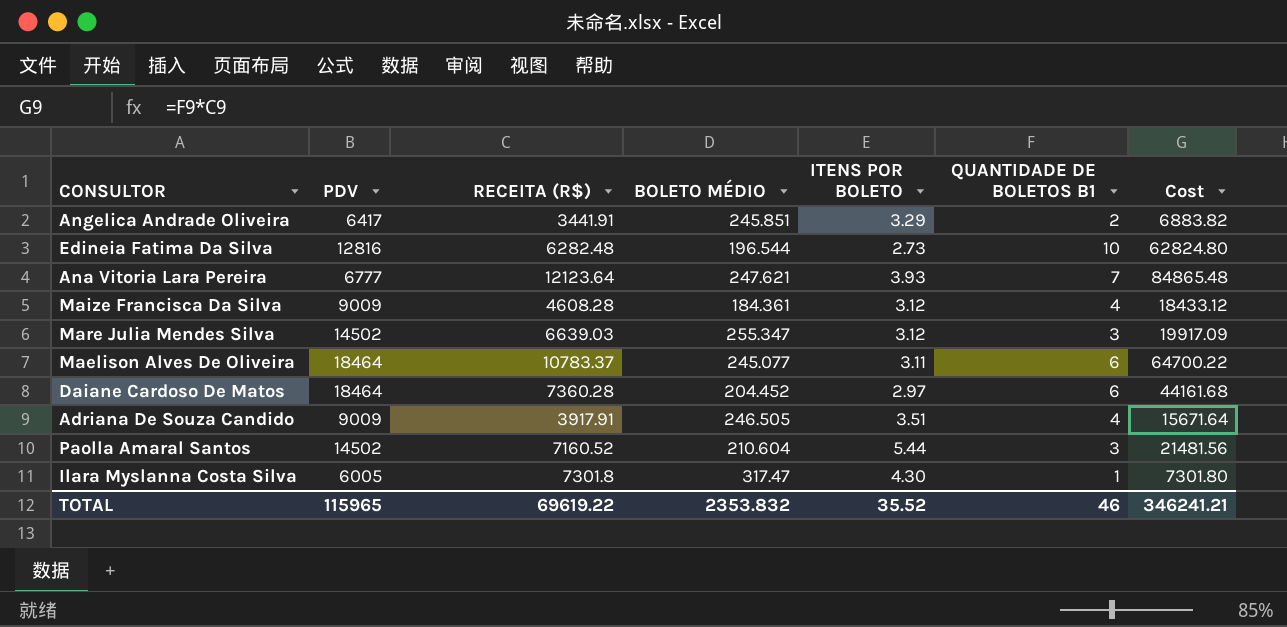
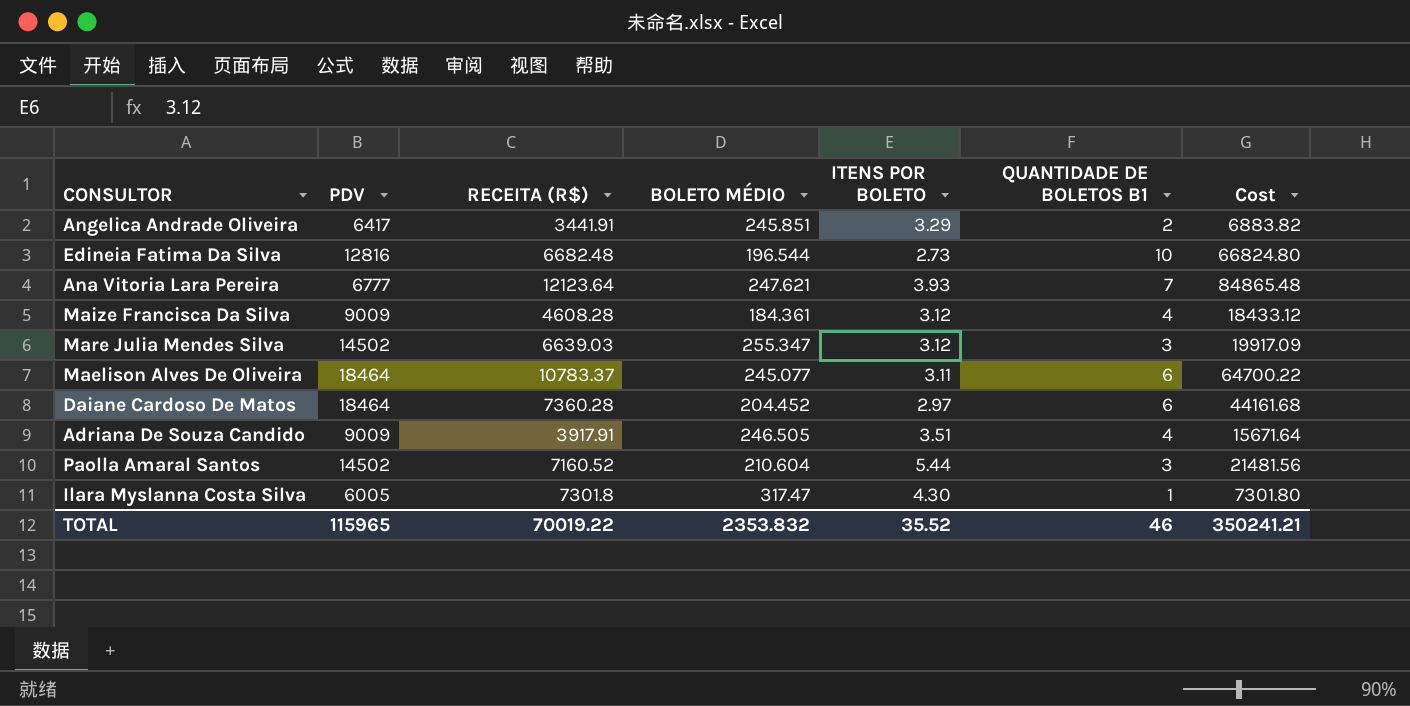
Edineia Fatima Da Silva | RECEITA (R$): 6282.48 -> 6682.48
Edineia Fatima Da Silva | Cost: 62824.80 -> 66824.80
TOTAL | RECEITA (R$): 69619.22 -> 70019.22
TOTAL | Cost: 346241.21 -> 350241.21

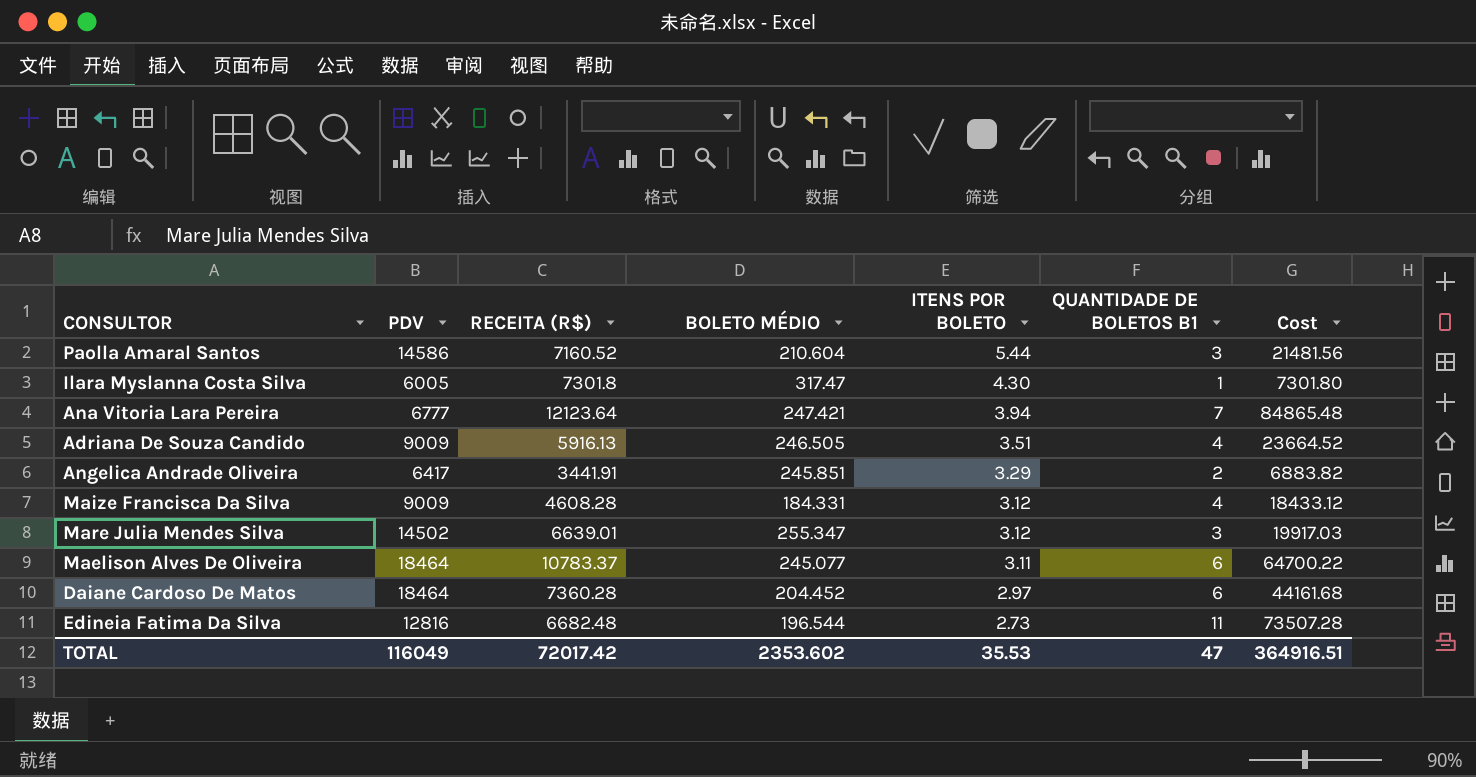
row order: none -> ITENS POR BOLETO descending
Paolla Amaral Santos | PDV: 14502 -> 14586
Ana Vitoria Lara Pereira | BOLETO MÉDIO: 247.621 -> 247.421
Ana Vitoria Lara Pereira | ITENS POR BOLETO: 3.93 -> 3.94
Adriana De Souza Candido | RECEITA (R$): 3917.91 -> 5916.13
Adriana De Souza Candido | Cost: 15671.64 -> 23664.52
Maize Francisca Da Silva | BOLETO MÉDIO: 184.361 -> 184.331
Mare Julia Mendes Silva | RECEITA (R$): 6639.03 -> 6639.01
Mare Julia Mendes Silva | Cost: 19917.09 -> 19917.03
Edineia Fatima Da Silva | QUANTIDADE DE BOLETOS B1: 10 -> 11
Edineia Fatima Da Silva | Cost: 66824.80 -> 73507.28
TOTAL | PDV: 115965 -> 116049
TOTAL | RECEITA (R$): 70019.22 -> 72017.42
TOTAL | BOLETO MÉDIO: 2353.832 -> 2353.602
TOTAL | ITENS POR BOLETO: 35.52 -> 35.53
TOTAL | QUANTIDADE DE BOLETOS B1: 46 -> 47
TOTAL | Cost: 350241.21 -> 364916.51

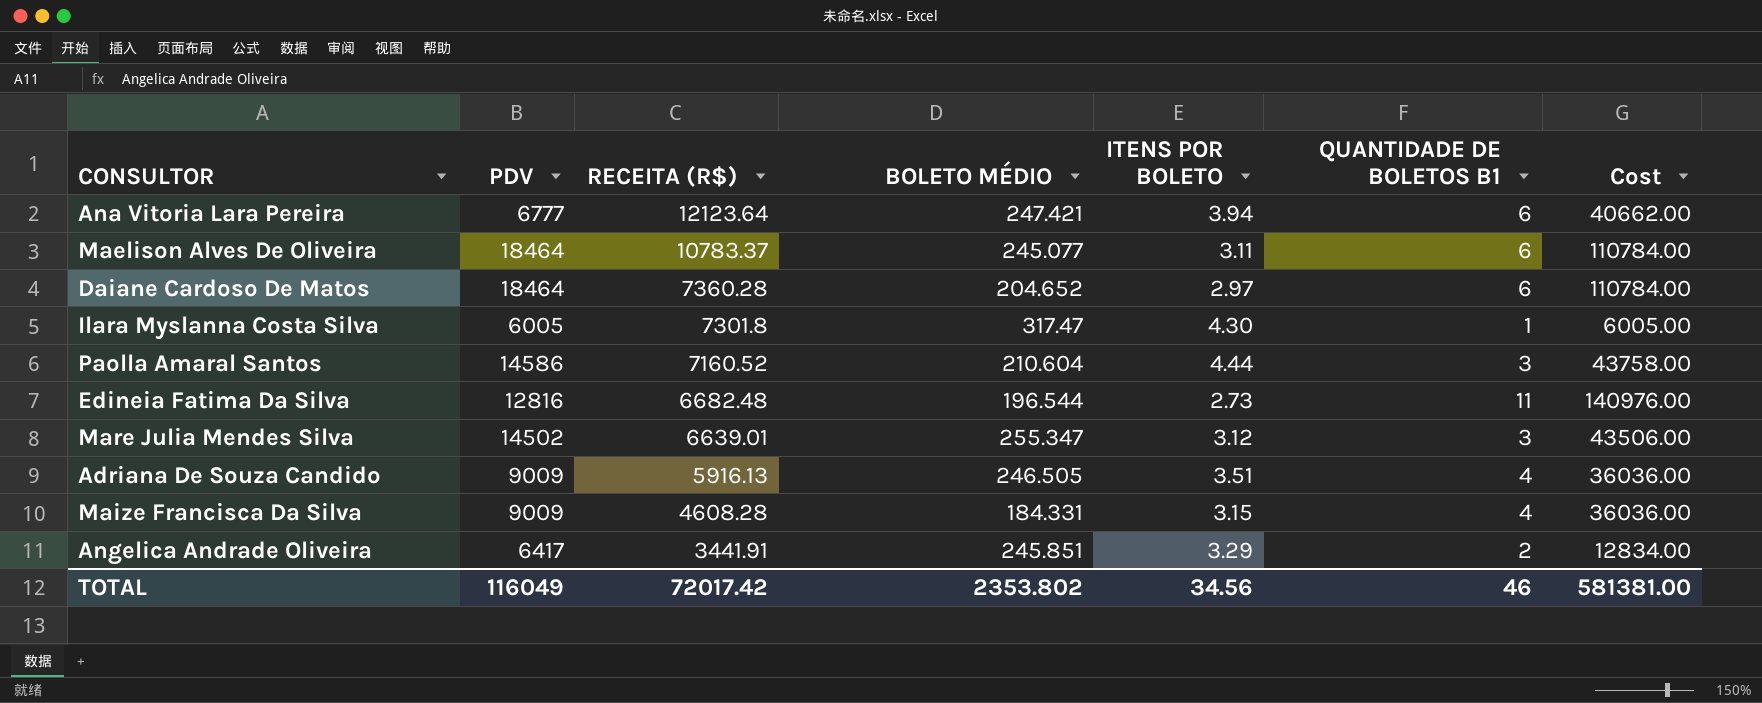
row order: ITENS POR BOLETO descending -> RECEITA (R$) descending
column Cost | formula: [RECEITA (R$)] * [QUANTIDADE DE BOLETOS B1] -> [PDV] * [QUANTIDADE DE BOLETOS B1]
Ana Vitoria Lara Pereira | QUANTIDADE DE BOLETOS B1: 7 -> 6
Daiane Cardoso De Matos | BOLETO MÉDIO: 204.452 -> 204.652
Paolla Amaral Santos | ITENS POR BOLETO: 5.44 -> 4.44
Maize Francisca Da Silva | ITENS POR BOLETO: 3.12 -> 3.15
TOTAL | BOLETO MÉDIO: 2353.602 -> 2353.802
TOTAL | ITENS POR BOLETO: 35.53 -> 34.56
TOTAL | QUANTIDADE DE BOLETOS B1: 47 -> 46
TOTAL | Cost: 364916.51 -> 581381.00

